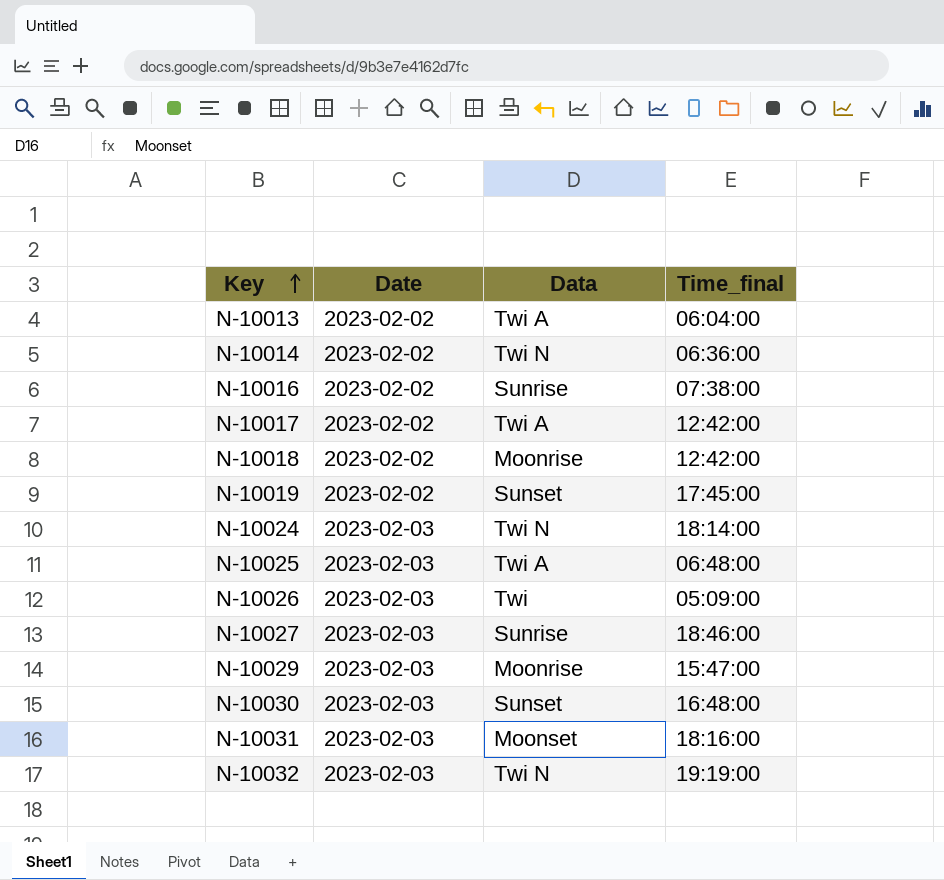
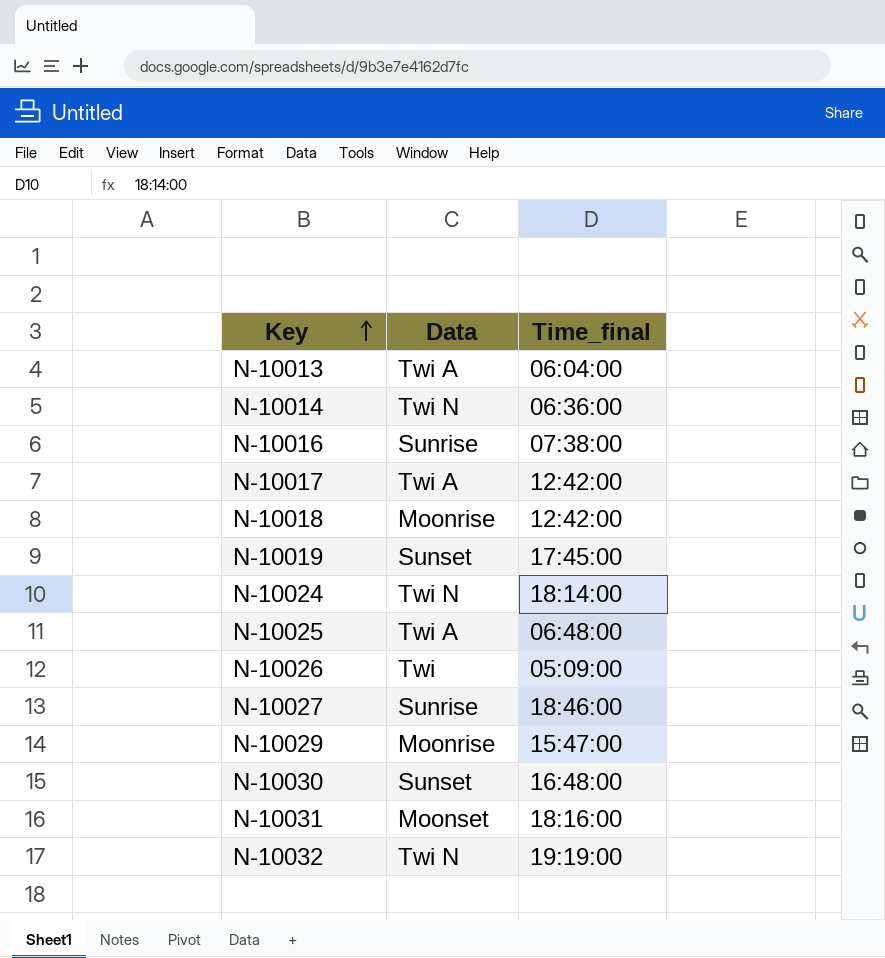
column Date | position: 2 -> none

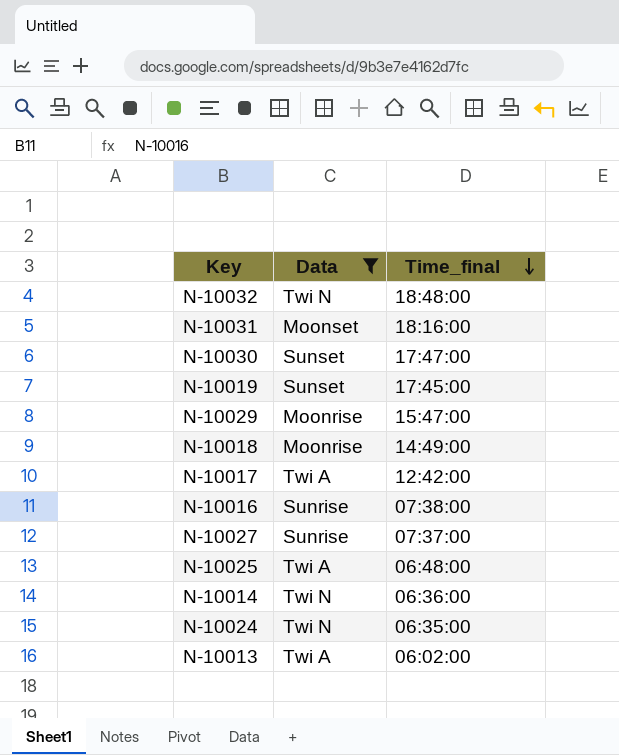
filter: none -> Data != Twi
row order: Key ascending -> Time_final descending
N-10032 | Time_final: 19:19:00 -> 18:48:00
N-10030 | Time_final: 16:48:00 -> 17:47:00
N-10018 | Time_final: 12:42:00 -> 14:49:00
N-10027 | Time_final: 18:46:00 -> 07:37:00
N-10024 | Time_final: 18:14:00 -> 06:35:00
N-10013 | Time_final: 06:04:00 -> 06:02:00

